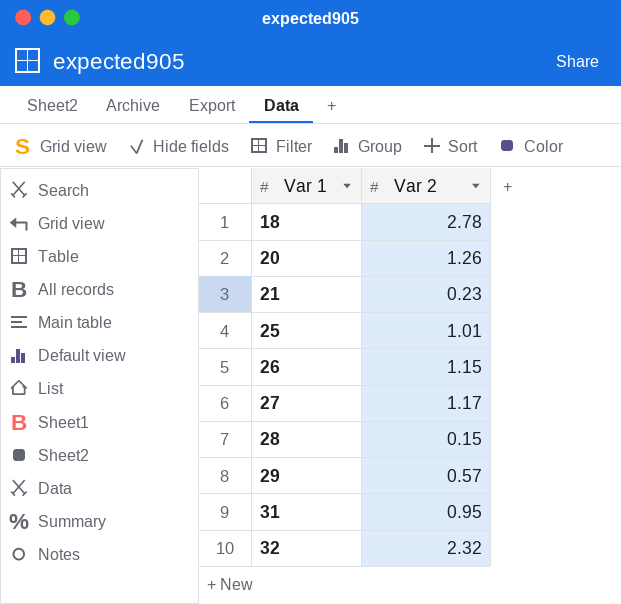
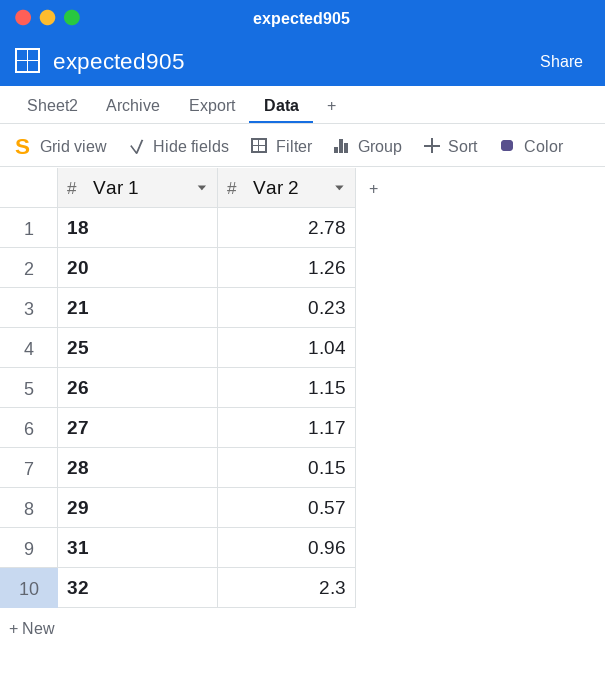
25 | Var 2: 1.01 -> 1.04
31 | Var 2: 0.95 -> 0.96
32 | Var 2: 2.32 -> 2.3

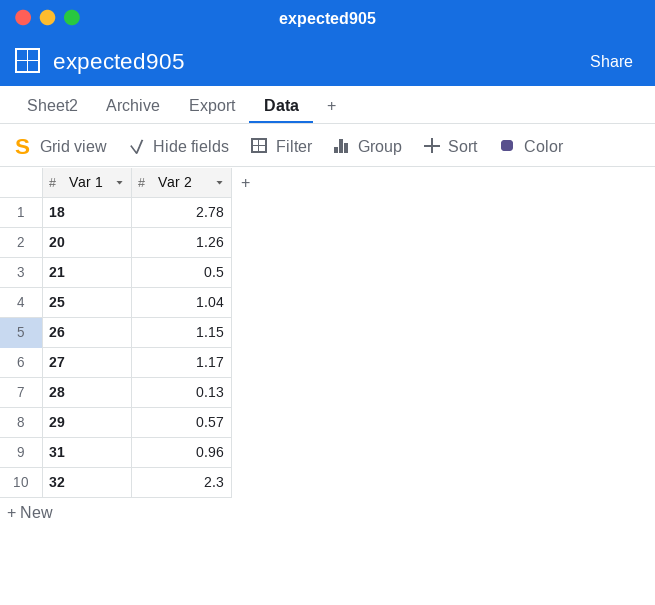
21 | Var 2: 0.23 -> 0.5
28 | Var 2: 0.15 -> 0.13

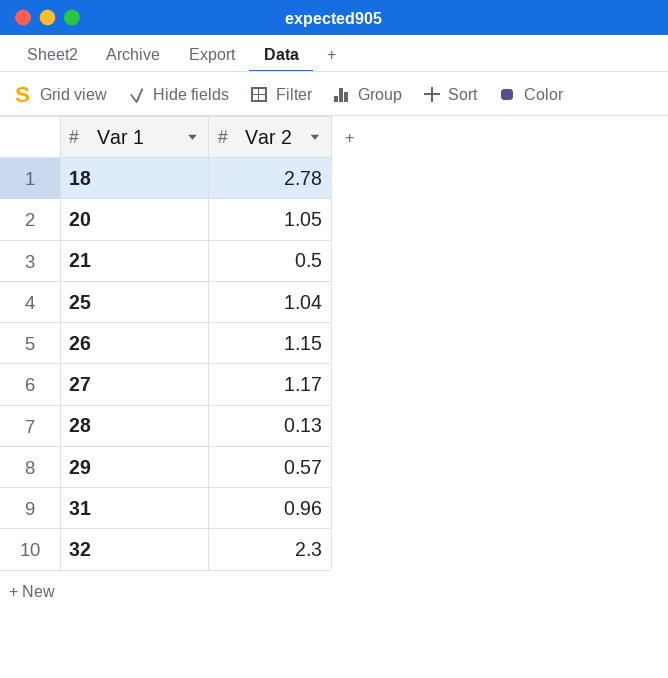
20 | Var 2: 1.26 -> 1.05

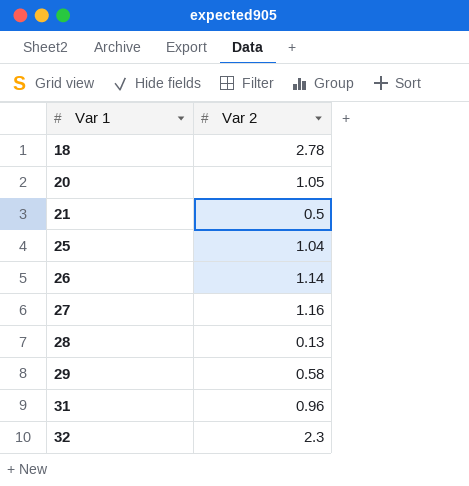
26 | Var 2: 1.15 -> 1.14
27 | Var 2: 1.17 -> 1.16
29 | Var 2: 0.57 -> 0.58

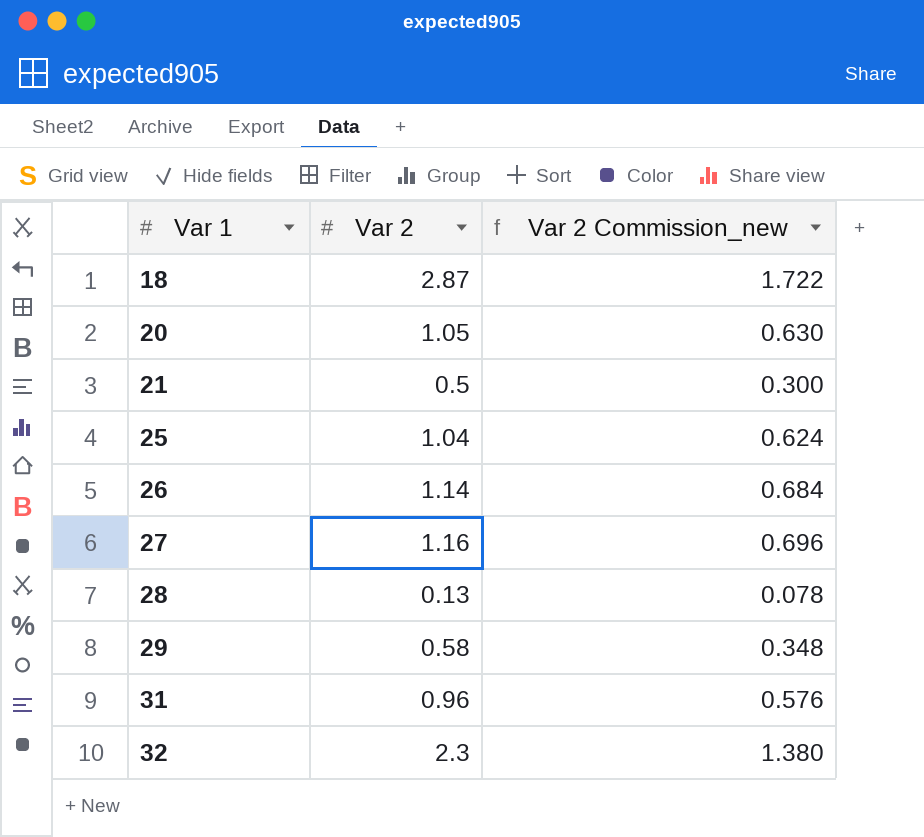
column Var 2 Commission_new | formula: none -> [Var 2] * 0.6
18 | Var 2: 2.78 -> 2.87

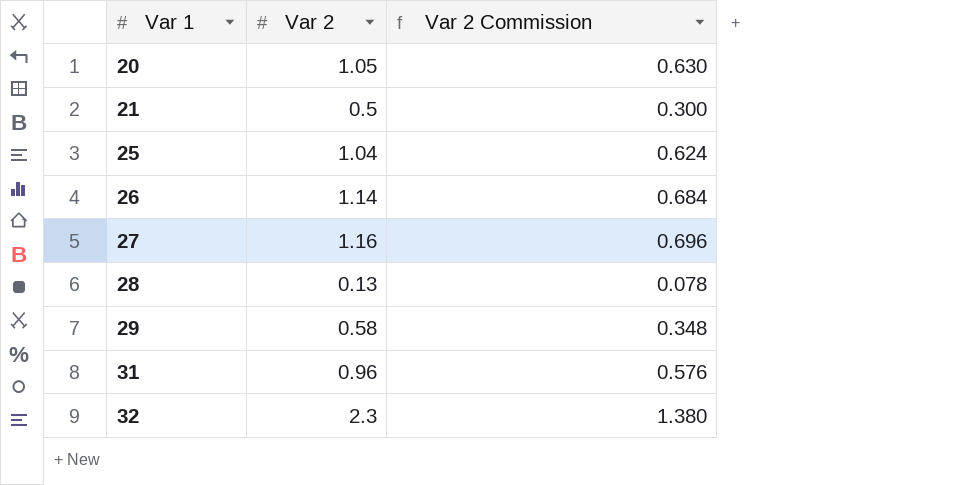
column name: Var 2 Commission_new -> Var 2 Commission
row 18: 2.87 | 1.722 -> none

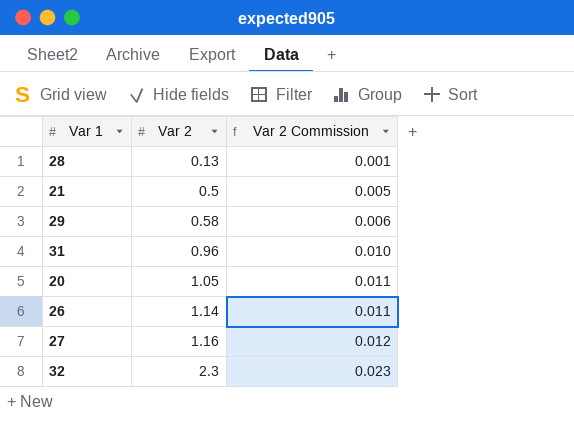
row order: Var 1 ascending -> Var 2 ascending
column Var 2 Commission | formula: [Var 2] * 0.6 -> [Var 2] * 0.01
row 25: 1.04 | 0.624 -> none

